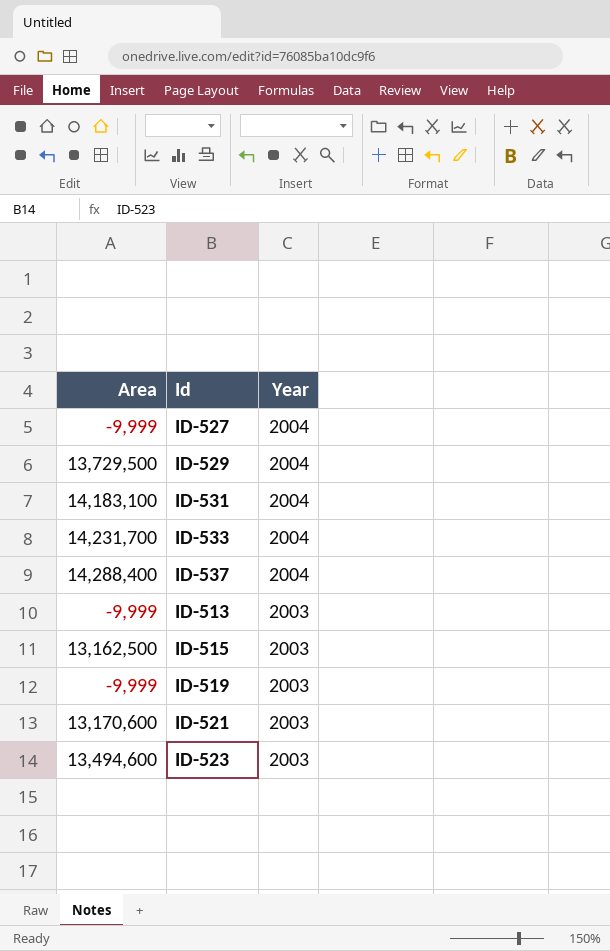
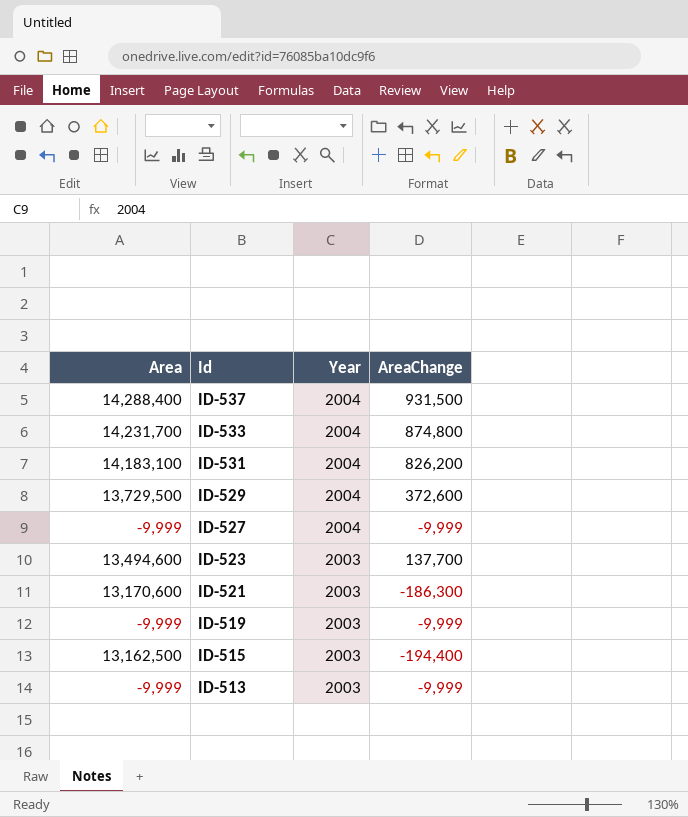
row order: Year descending -> Id descending
column AreaChange | position: none -> 4

